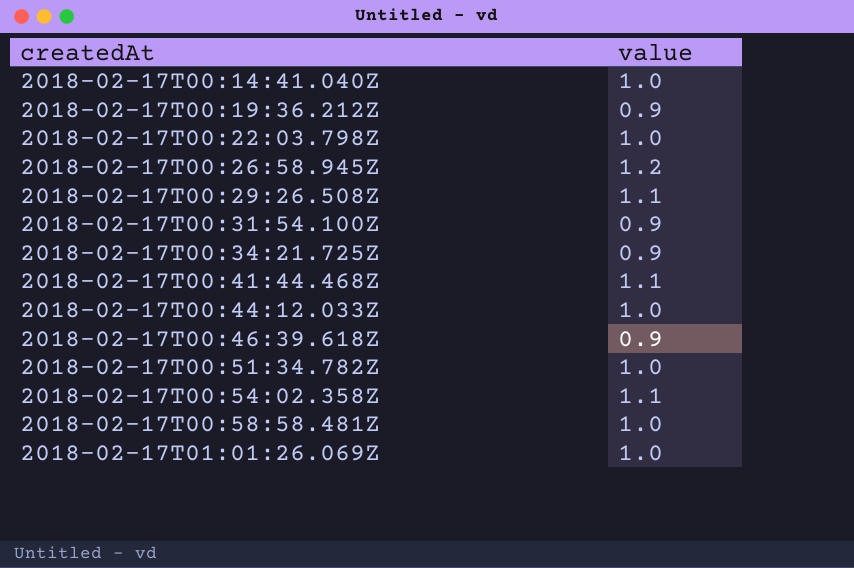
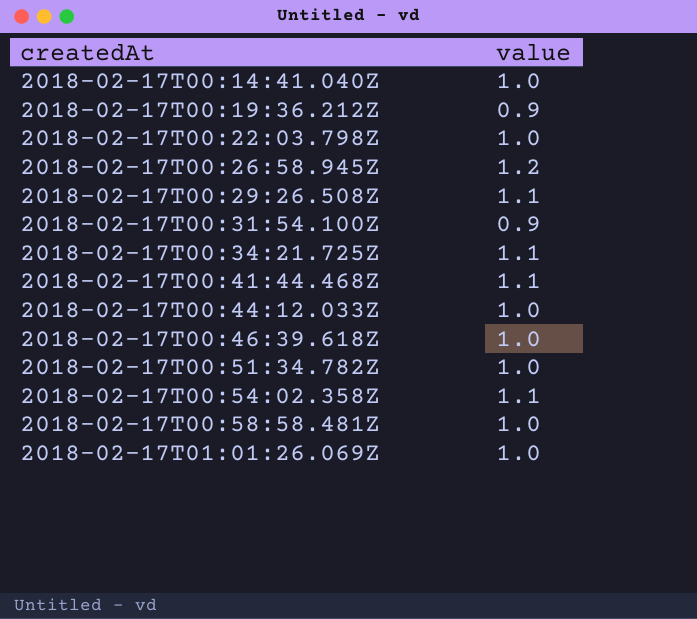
2018-02-17T00:34:21.725Z | value: 0.9 -> 1.1
2018-02-17T00:46:39.618Z | value: 0.9 -> 1.0

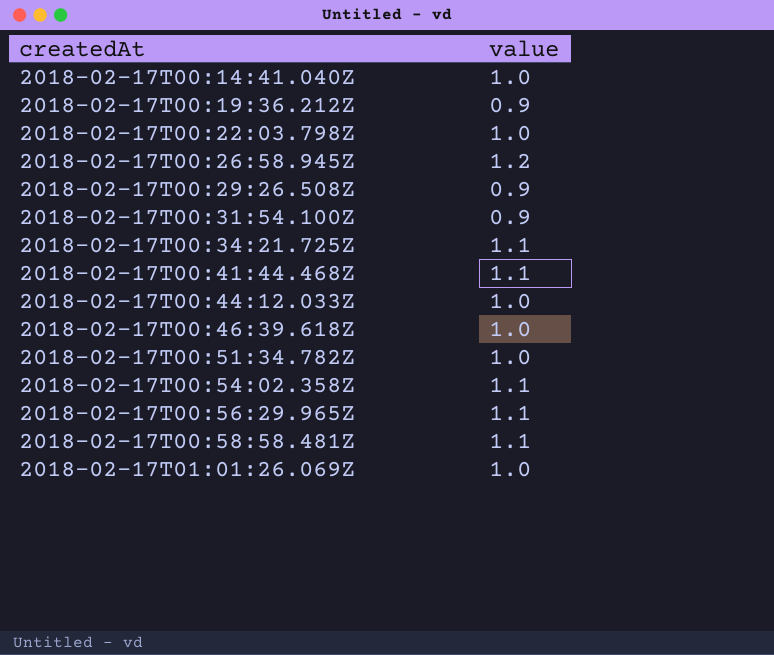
2018-02-17T00:29:26.508Z | value: 1.1 -> 0.9
row 2018-02-17T00:56:29.965Z: none -> 1.1
2018-02-17T00:58:58.481Z | value: 1.0 -> 1.1

